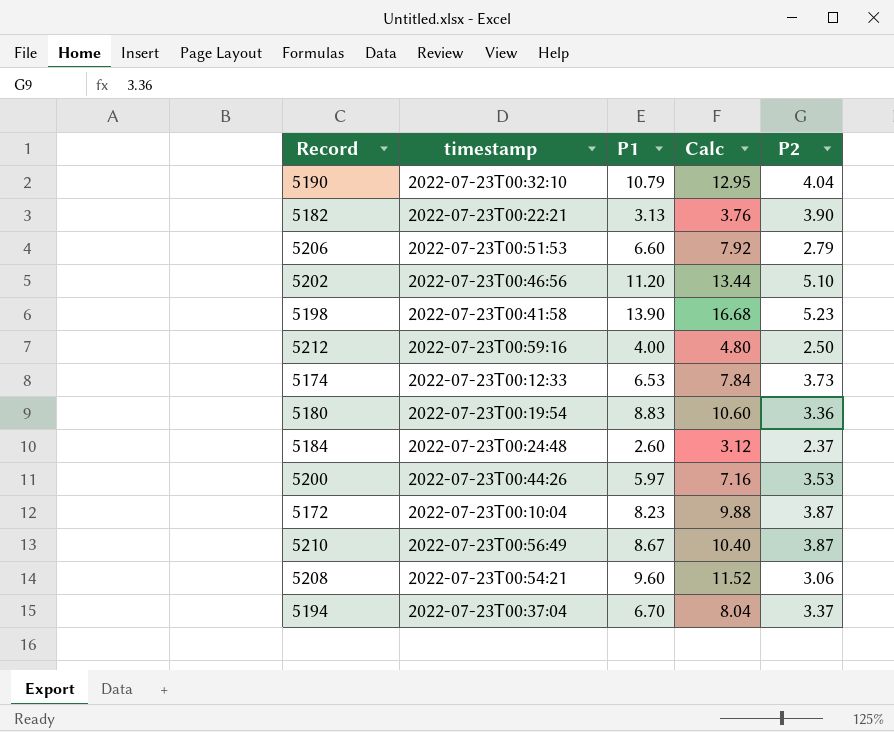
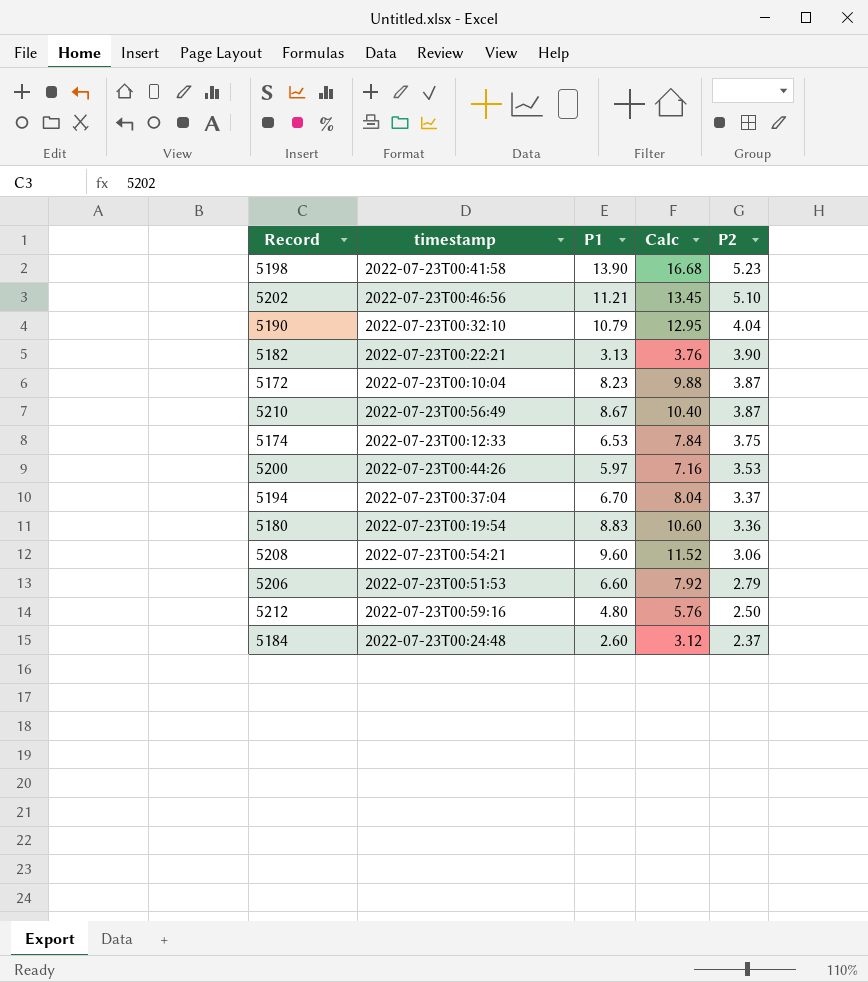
row order: none -> P2 descending
5202 | P1: 11.20 -> 11.21
5202 | Calc: 13.44 -> 13.45
5174 | P2: 3.73 -> 3.75
5212 | P1: 4.00 -> 4.80
5212 | Calc: 4.80 -> 5.76

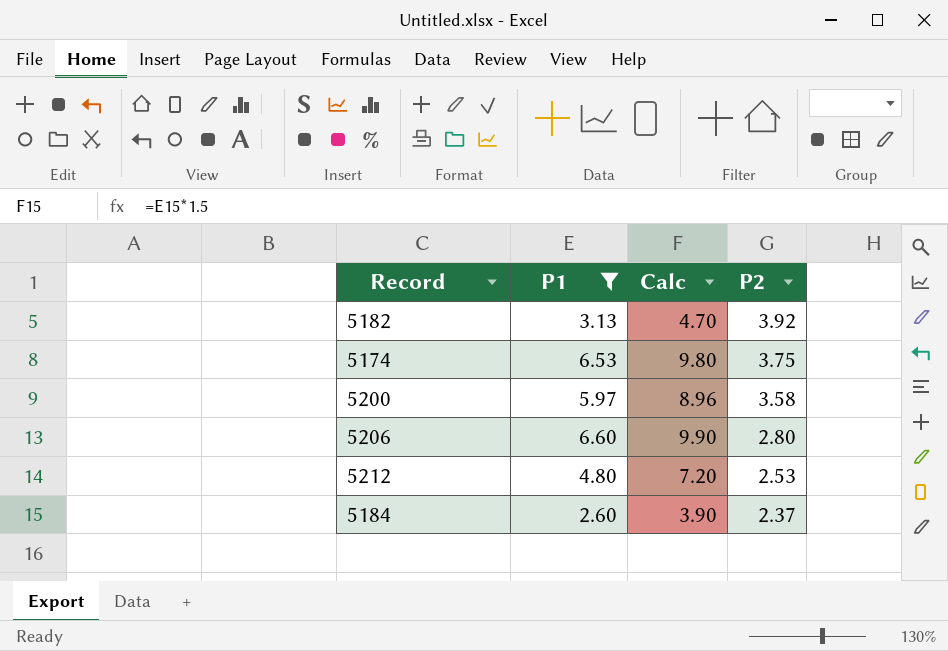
filter: none -> P1 <= 6.60
column timestamp | position: 2 -> none
column Calc | formula: [P1] * 1.2 -> [P1] * 1.5
5182 | P2: 3.90 -> 3.92
5200 | P2: 3.53 -> 3.58
5206 | P2: 2.79 -> 2.80
5212 | P2: 2.50 -> 2.53

